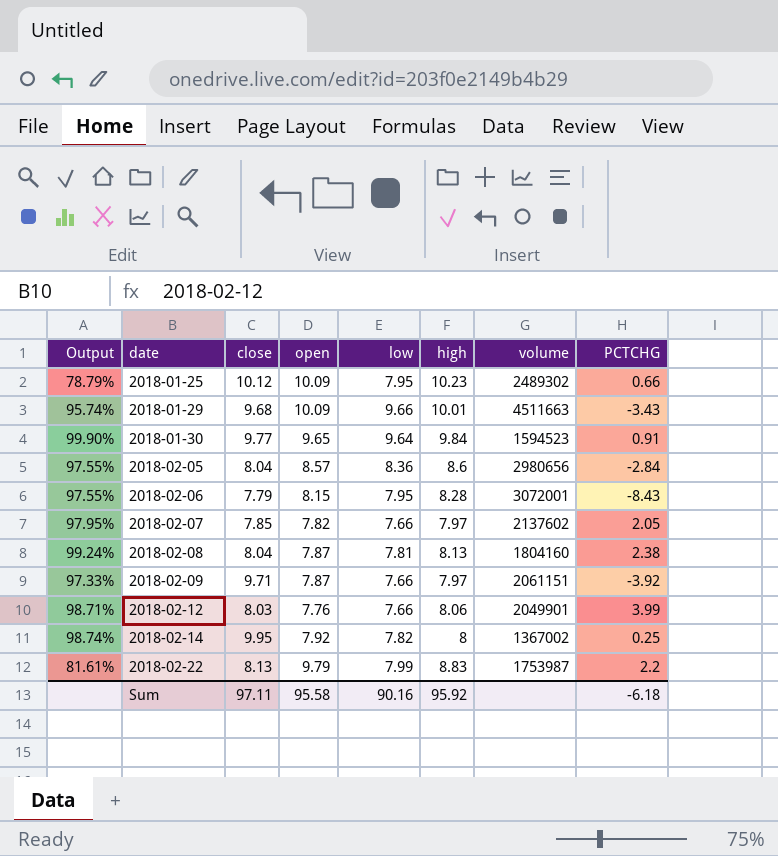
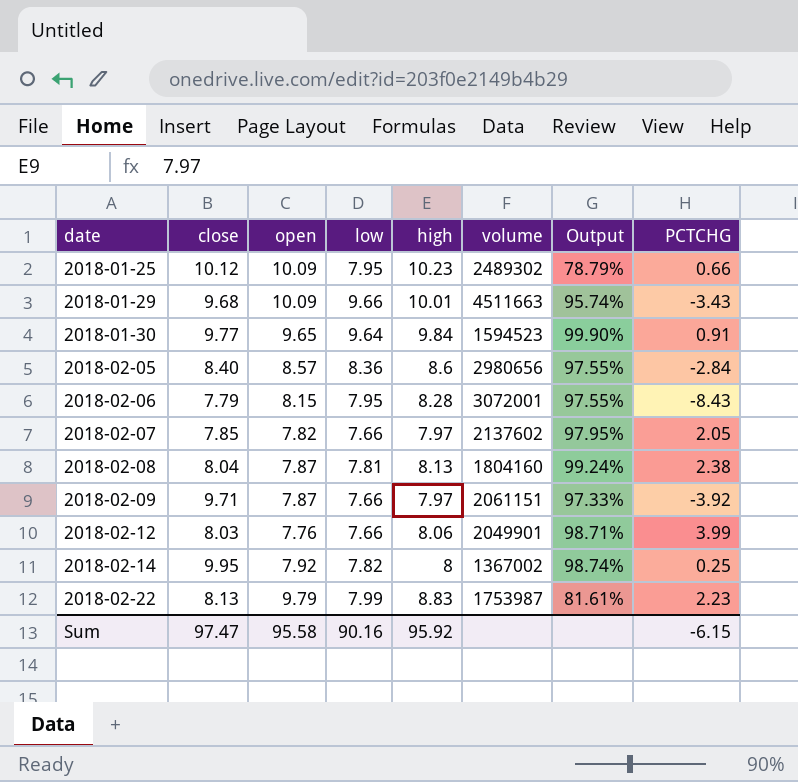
column Output | position: 1 -> 7
2018-02-05 | close: 8.04 -> 8.40
2018-02-22 | PCTCHG: 2.2 -> 2.23
Sum | close: 97.11 -> 97.47
Sum | PCTCHG: -6.18 -> -6.15

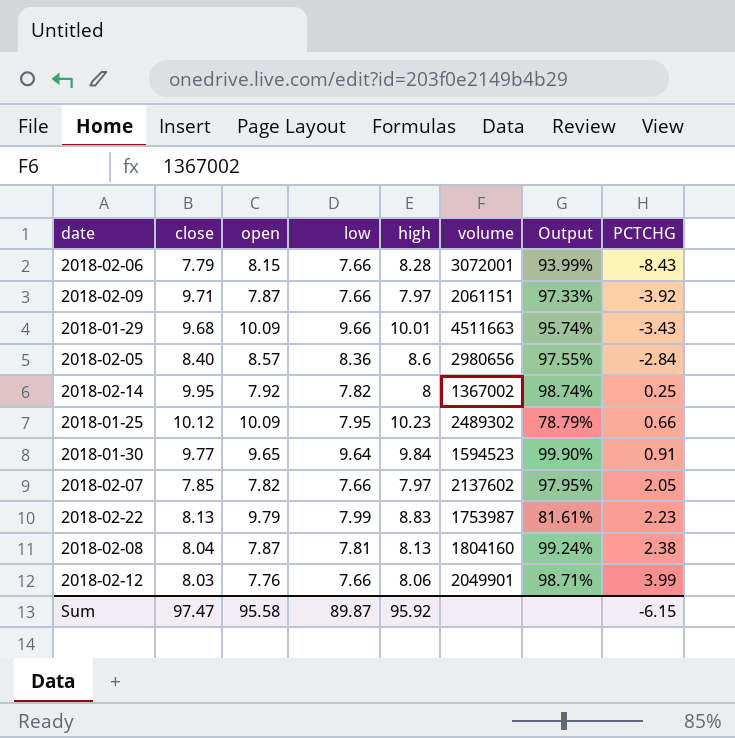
row order: date ascending -> PCTCHG ascending
2018-02-06 | low: 7.95 -> 7.66
2018-02-06 | Output: 97.55% -> 93.99%
Sum | low: 90.16 -> 89.87

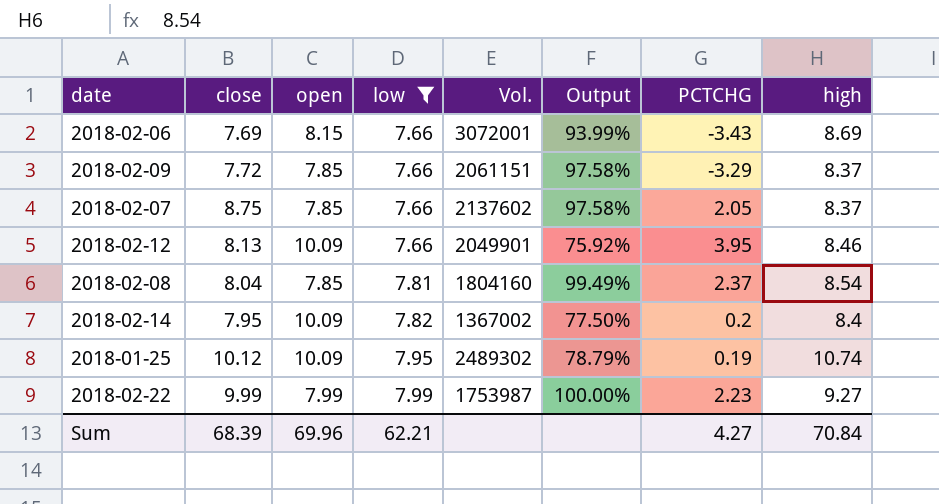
filter: none -> low <= 7.99
row order: PCTCHG ascending -> low ascending
column name: volume -> Vol.
column high | position: 5 -> 8
2018-02-06 | close: 7.79 -> 7.69
2018-02-06 | PCTCHG: -8.43 -> -3.43
2018-02-06 | high: 8.28 -> 8.69
2018-02-09 | close: 9.71 -> 7.72
2018-02-09 | open: 7.87 -> 7.85
2018-02-09 | Output: 97.33% -> 97.58%
2018-02-09 | PCTCHG: -3.92 -> -3.29
2018-02-09 | high: 7.97 -> 8.37
2018-02-07 | close: 7.85 -> 8.75
2018-02-07 | open: 7.82 -> 7.85
2018-02-07 | Output: 97.95% -> 97.58%
2018-02-07 | high: 7.97 -> 8.37
2018-02-12 | close: 8.03 -> 8.13
2018-02-12 | open: 7.76 -> 10.09
2018-02-12 | Output: 98.71% -> 75.92%
2018-02-12 | PCTCHG: 3.99 -> 3.95
2018-02-12 | high: 8.06 -> 8.46
2018-02-08 | open: 7.87 -> 7.85
2018-02-08 | Output: 99.24% -> 99.49%
2018-02-08 | PCTCHG: 2.38 -> 2.37
2018-02-08 | high: 8.13 -> 8.54
2018-02-14 | close: 9.95 -> 7.95
2018-02-14 | open: 7.92 -> 10.09
2018-02-14 | Output: 98.74% -> 77.50%
2018-02-14 | PCTCHG: 0.25 -> 0.2
2018-02-14 | high: 8 -> 8.4
2018-01-25 | PCTCHG: 0.66 -> 0.19
2018-01-25 | high: 10.23 -> 10.74
2018-02-22 | close: 8.13 -> 9.99
2018-02-22 | open: 9.79 -> 7.99
2018-02-22 | Output: 81.61% -> 100.00%
2018-02-22 | high: 8.83 -> 9.27
Sum | close: 97.47 -> 68.39
Sum | open: 95.58 -> 69.96
Sum | low: 89.87 -> 62.21
Sum | PCTCHG: -6.15 -> 4.27
Sum | high: 95.92 -> 70.84

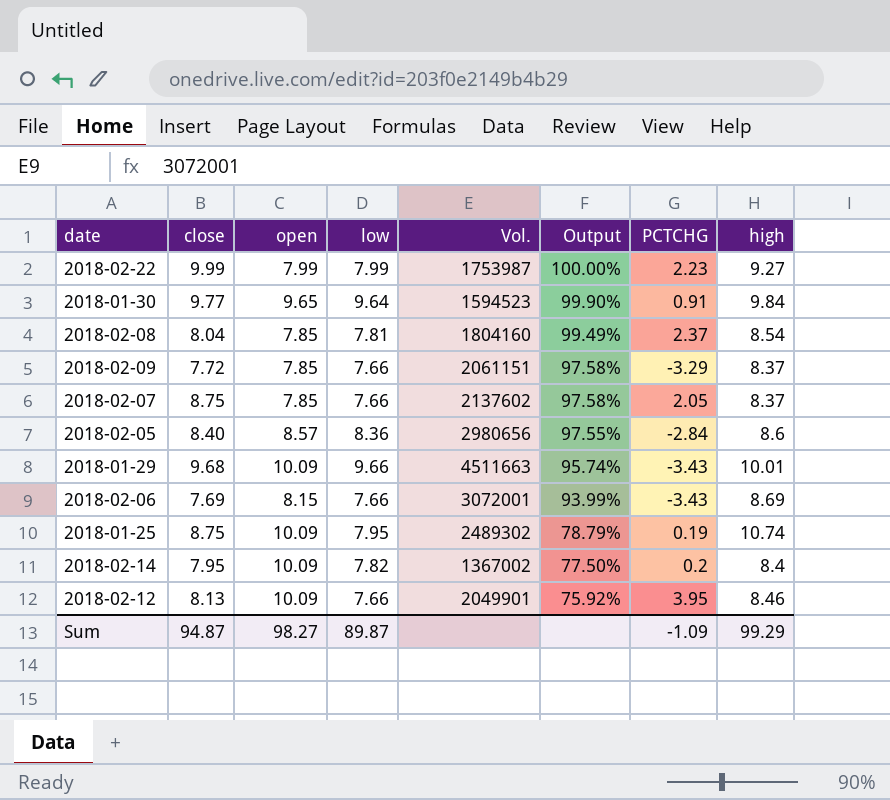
filter: low <= 7.99 -> none
row order: low ascending -> Output descending
2018-01-25 | close: 10.12 -> 8.75
Sum | close: 68.39 -> 94.87
Sum | open: 69.96 -> 98.27
Sum | low: 62.21 -> 89.87
Sum | PCTCHG: 4.27 -> -1.09
Sum | high: 70.84 -> 99.29

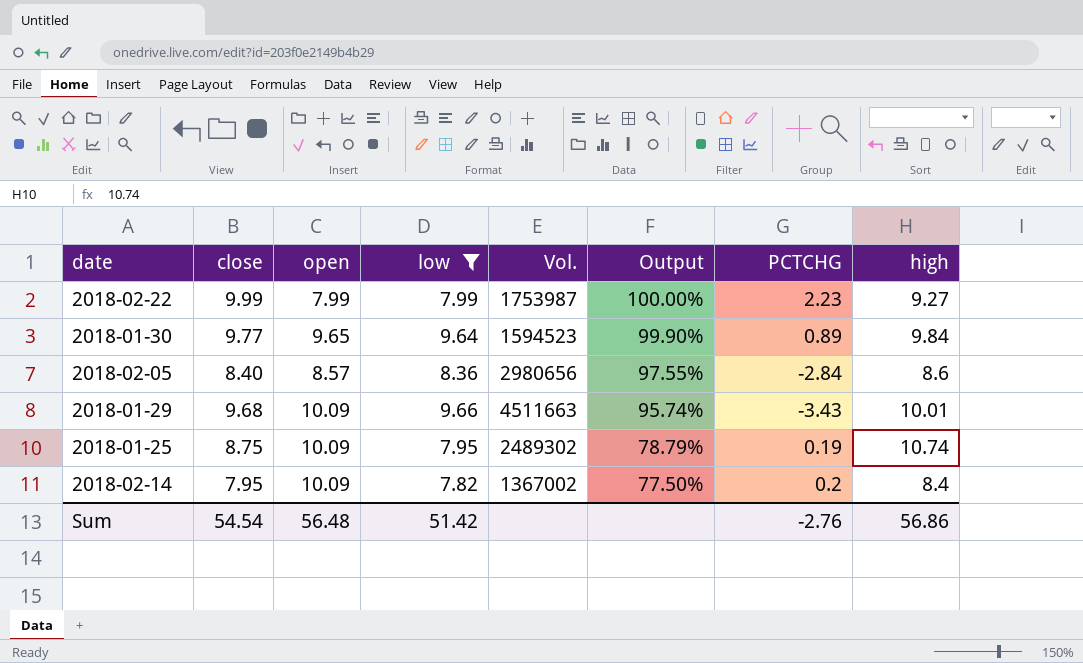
filter: none -> low >= 7.82
2018-01-30 | PCTCHG: 0.91 -> 0.89
Sum | close: 94.87 -> 54.54
Sum | open: 98.27 -> 56.48
Sum | low: 89.87 -> 51.42
Sum | PCTCHG: -1.09 -> -2.76
Sum | high: 99.29 -> 56.86

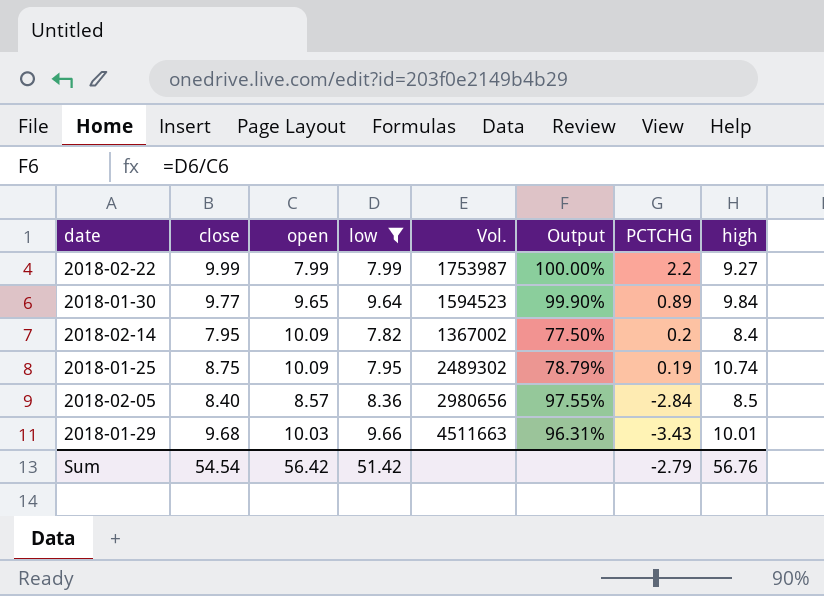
row order: Output descending -> PCTCHG descending
2018-02-22 | PCTCHG: 2.23 -> 2.2
2018-02-05 | high: 8.6 -> 8.5
2018-01-29 | open: 10.09 -> 10.03
2018-01-29 | Output: 95.74% -> 96.31%
Sum | open: 56.48 -> 56.42
Sum | PCTCHG: -2.76 -> -2.79
Sum | high: 56.86 -> 56.76

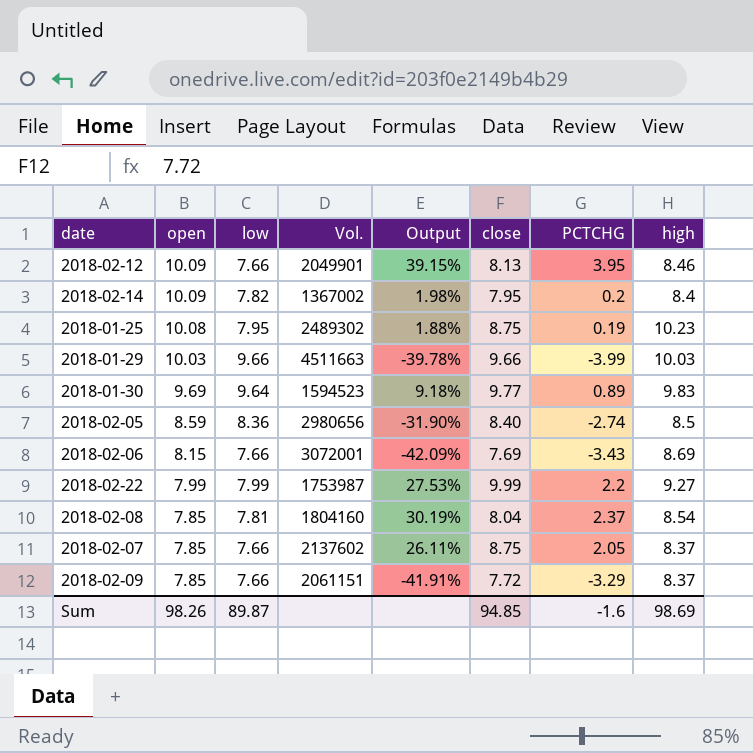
filter: low >= 7.82 -> none
row order: PCTCHG descending -> open descending
column Output | formula: [low] / [open] -> [PCTCHG] / [open]
column close | position: 2 -> 6
2018-01-25 | open: 10.09 -> 10.08
2018-01-25 | high: 10.74 -> 10.23
2018-01-29 | close: 9.68 -> 9.66
2018-01-29 | PCTCHG: -3.43 -> -3.99
2018-01-29 | high: 10.01 -> 10.03
2018-01-30 | open: 9.65 -> 9.69
2018-01-30 | high: 9.84 -> 9.83
2018-02-05 | open: 8.57 -> 8.59
2018-02-05 | PCTCHG: -2.84 -> -2.74
Sum | open: 56.42 -> 98.26
Sum | low: 51.42 -> 89.87
Sum | close: 54.54 -> 94.85
Sum | PCTCHG: -2.79 -> -1.6
Sum | high: 56.76 -> 98.69

